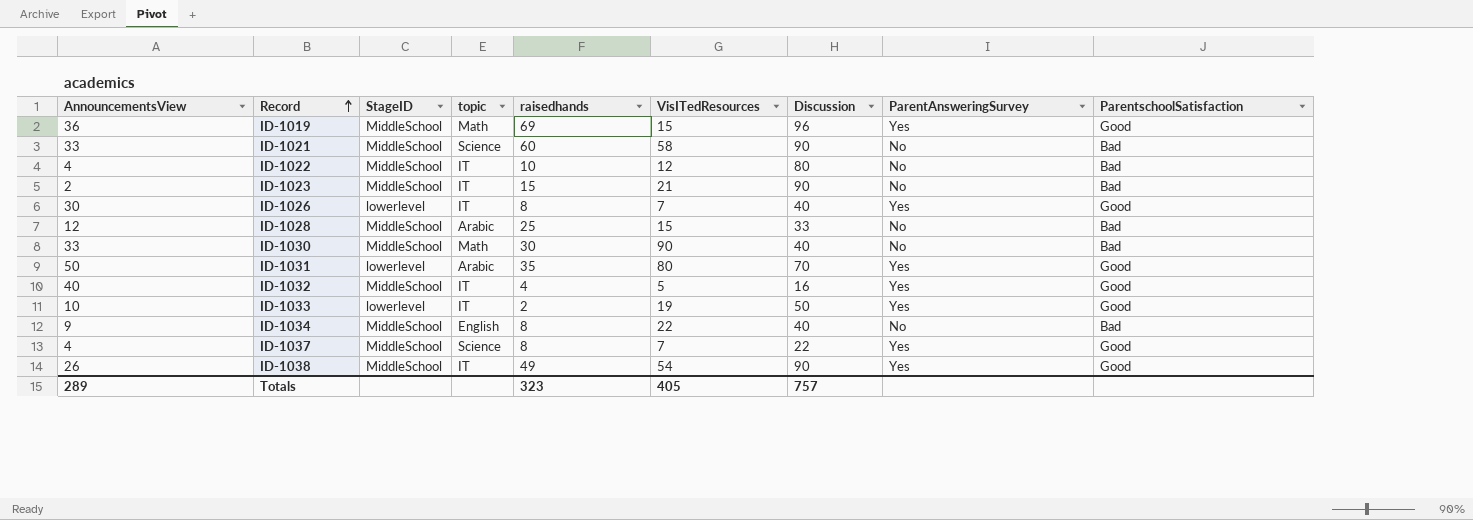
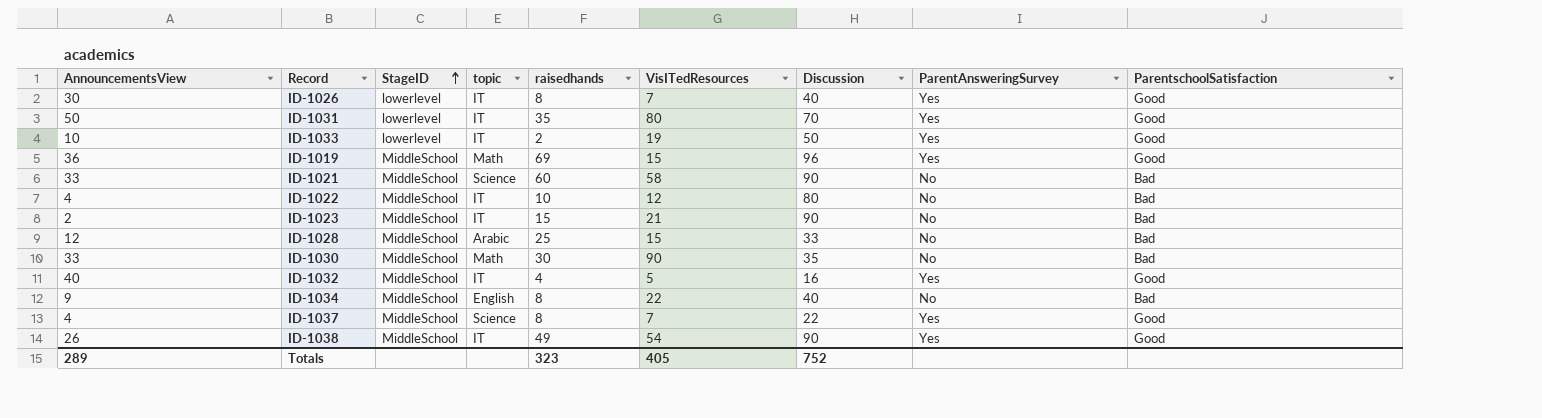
row order: Record ascending -> StageID ascending
ID-1031 | topic: Arabic -> IT
ID-1030 | Discussion: 40 -> 35
Totals | Discussion: 757 -> 752

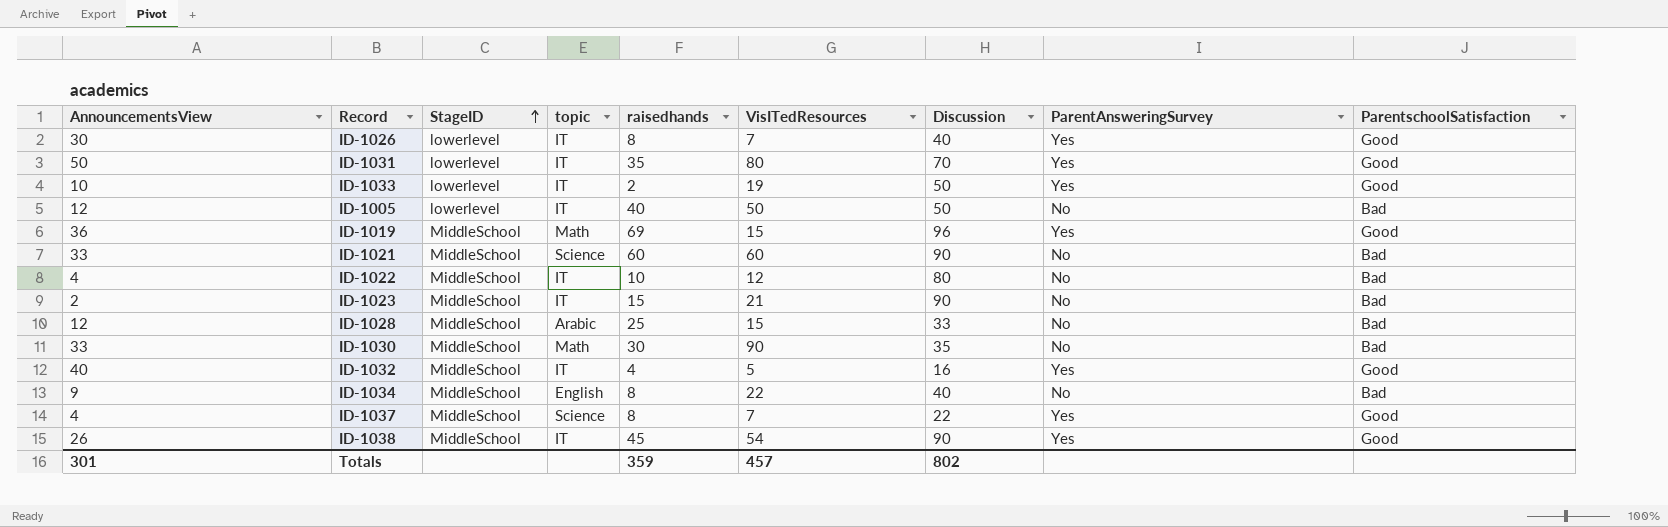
row ID-1005: none -> 12 | lowerlevel | IT | 40 | 50 | 50 | No | Bad
ID-1021 | VisITedResources: 58 -> 60
ID-1038 | raisedhands: 49 -> 45
Totals | AnnouncementsView: 289 -> 301
Totals | raisedhands: 323 -> 359
Totals | VisITedResources: 405 -> 457
Totals | Discussion: 752 -> 802

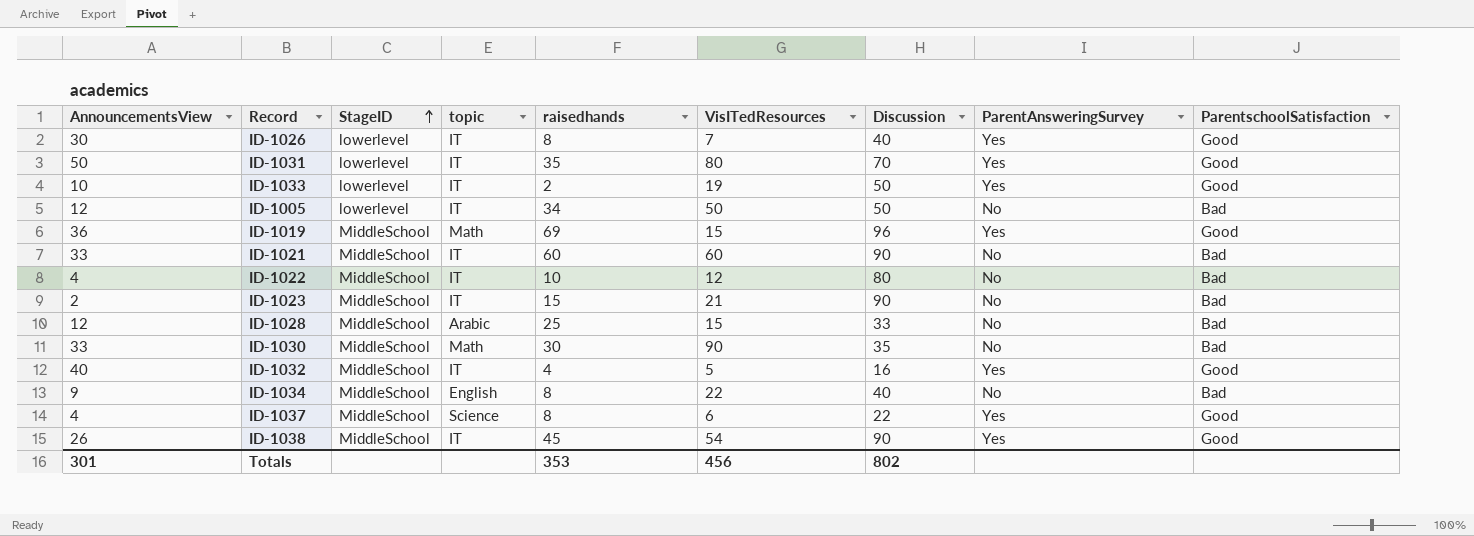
ID-1005 | raisedhands: 40 -> 34
ID-1021 | topic: Science -> IT
ID-1037 | VisITedResources: 7 -> 6
Totals | raisedhands: 359 -> 353
Totals | VisITedResources: 457 -> 456

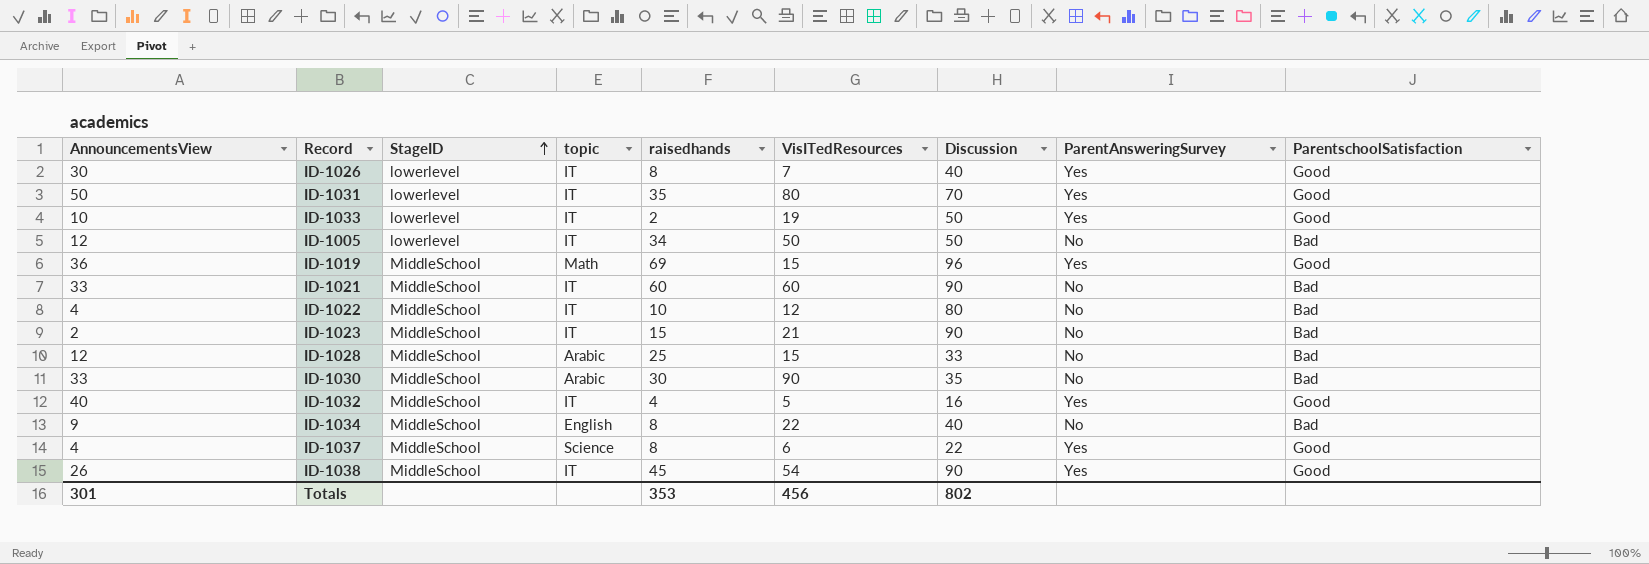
ID-1030 | topic: Math -> Arabic

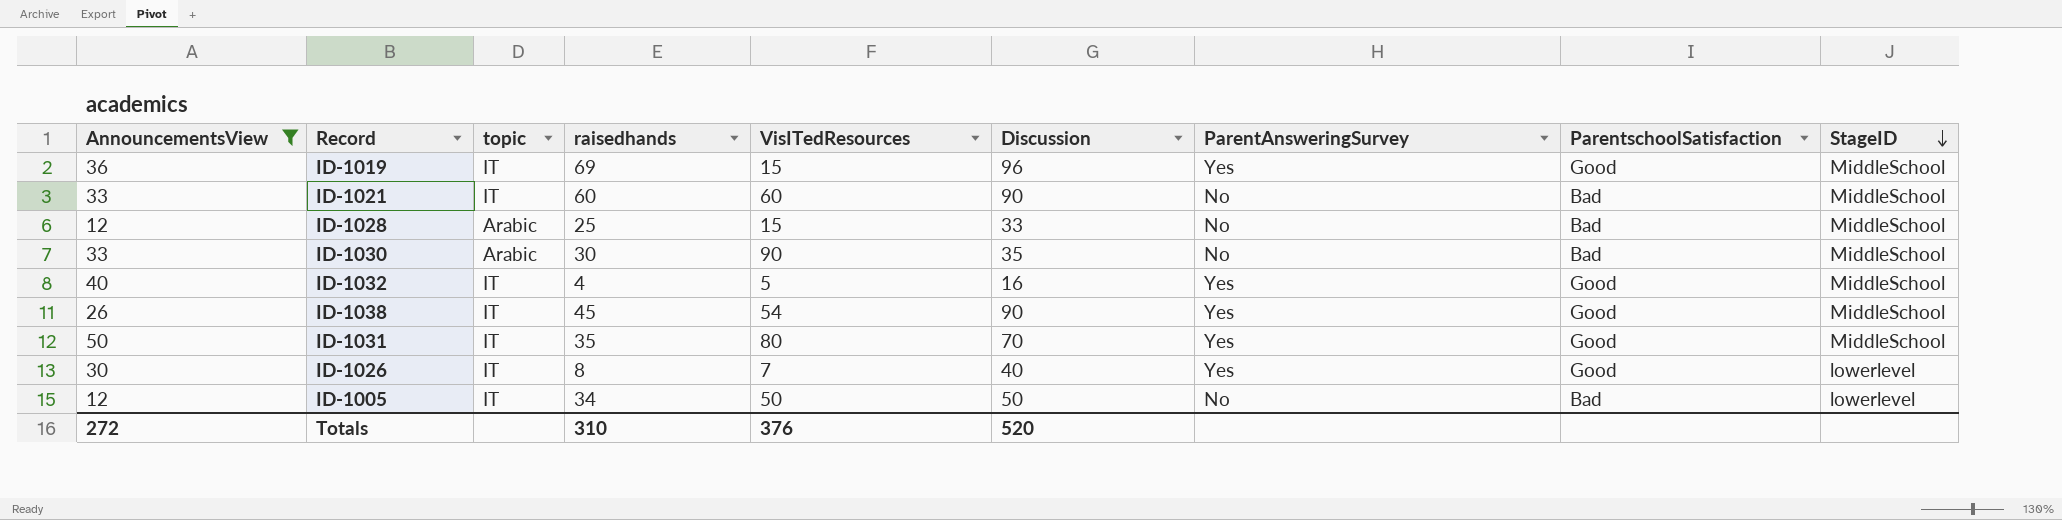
filter: none -> AnnouncementsView >= 12
row order: StageID ascending -> StageID descending
column StageID | position: 3 -> 9
ID-1019 | topic: Math -> IT
ID-1031 | StageID: lowerlevel -> MiddleSchool
Totals | AnnouncementsView: 301 -> 272
Totals | raisedhands: 353 -> 310
Totals | VisITedResources: 456 -> 376
Totals | Discussion: 802 -> 520

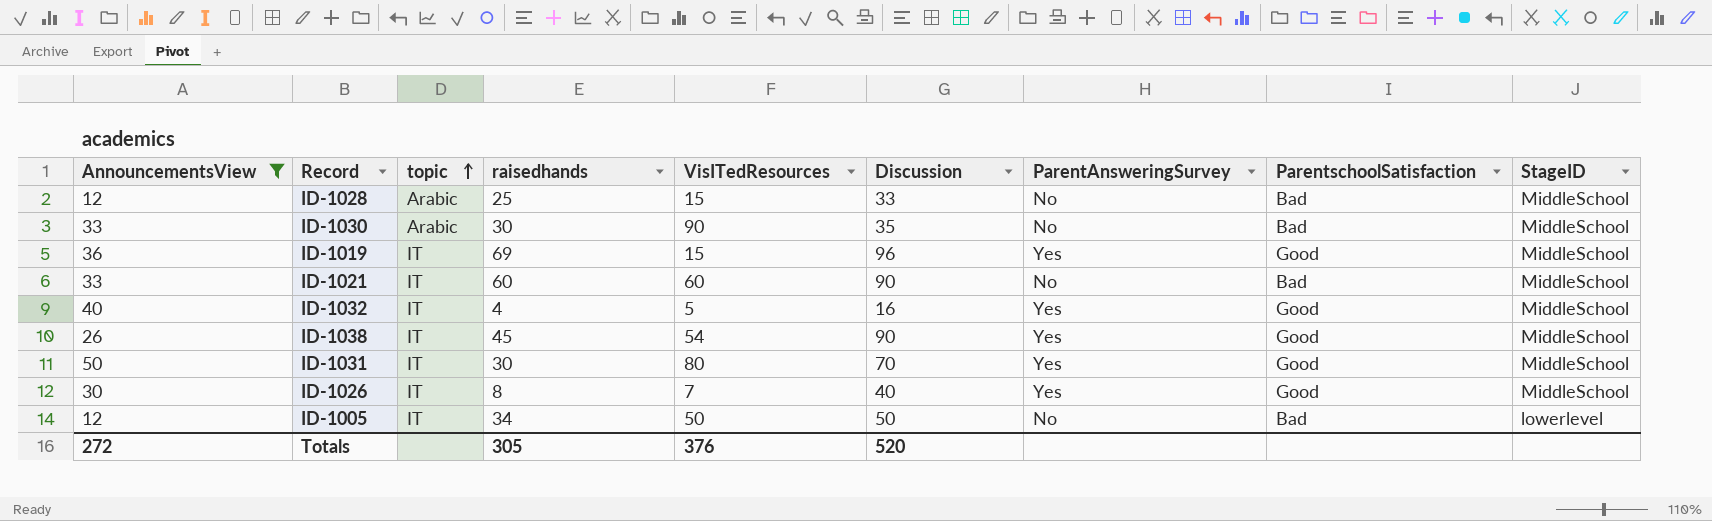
row order: StageID descending -> topic ascending
ID-1031 | raisedhands: 35 -> 30
ID-1026 | StageID: lowerlevel -> MiddleSchool
Totals | raisedhands: 310 -> 305

